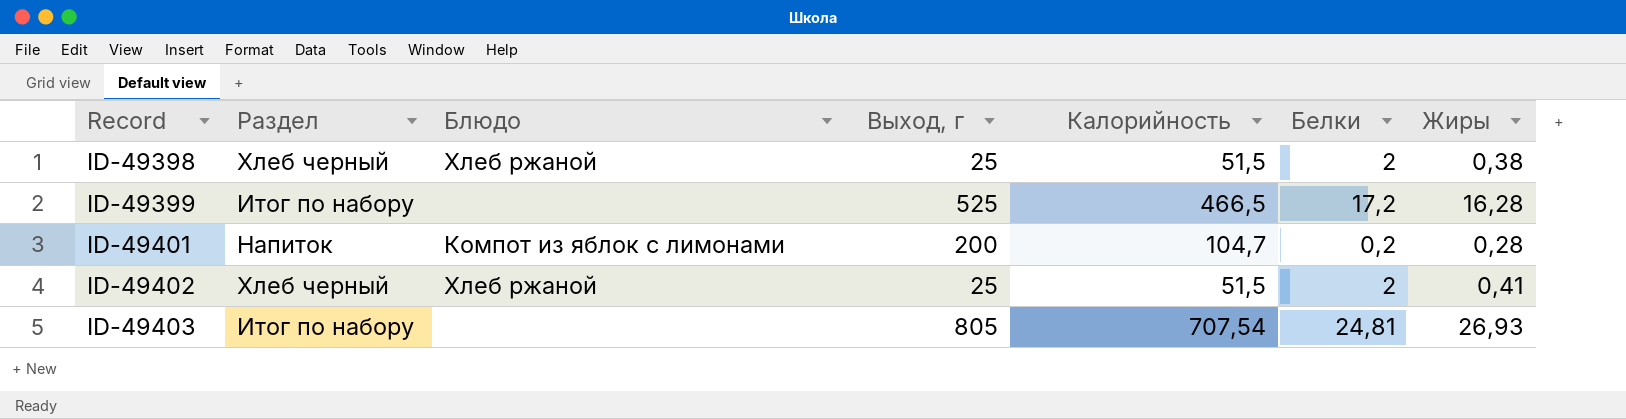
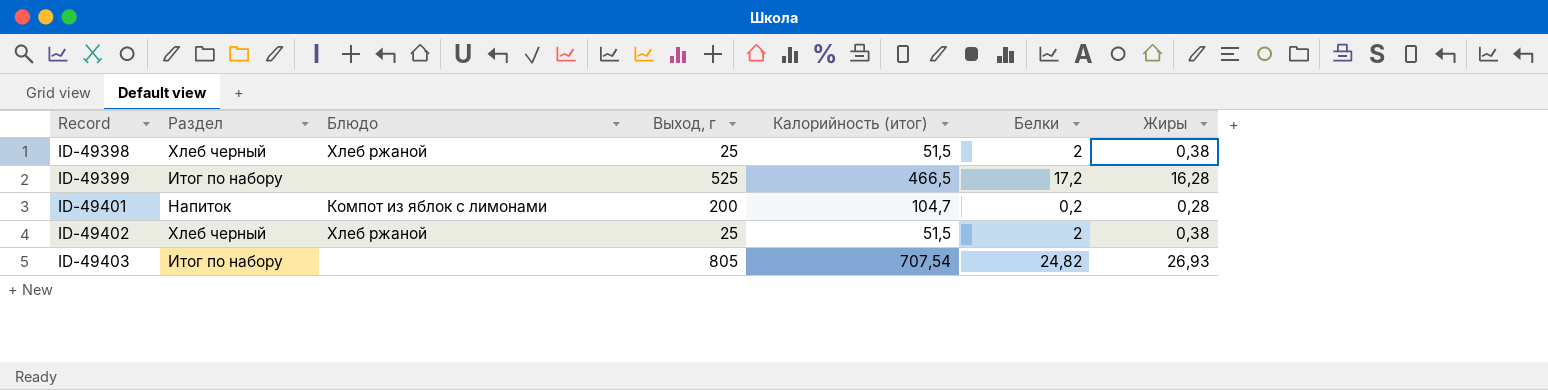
column name: Калорийность -> Калорийность (итог)
ID-49402 | Жиры: 0,41 -> 0,38
ID-49403 | Белки: 24,81 -> 24,82

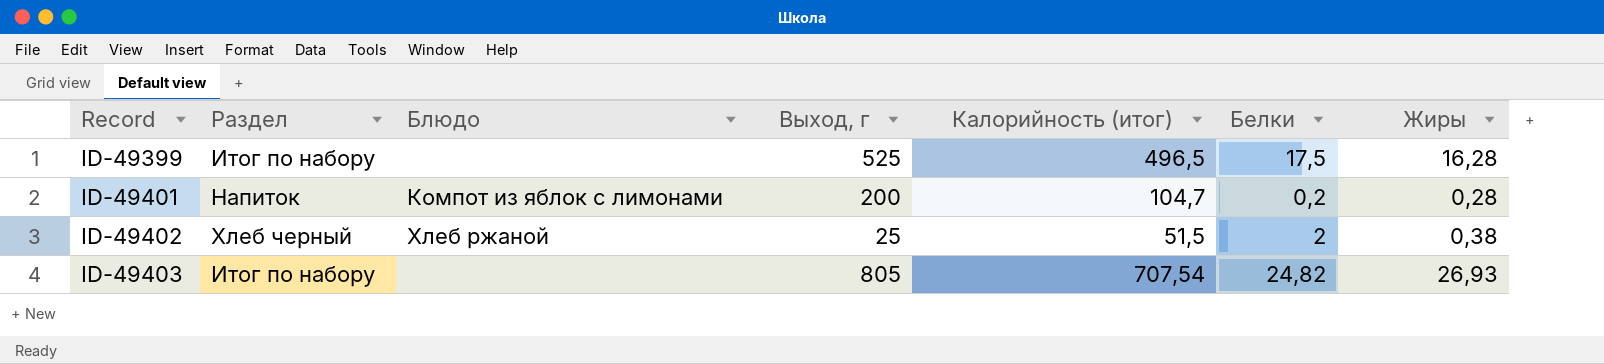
row ID-49398: Хлеб черный | Хлеб ржаной | 25 | 51,5 | 2 | 0,38 -> none
ID-49399 | Калорийность (итог): 466,5 -> 496,5
ID-49399 | Белки: 17,2 -> 17,5

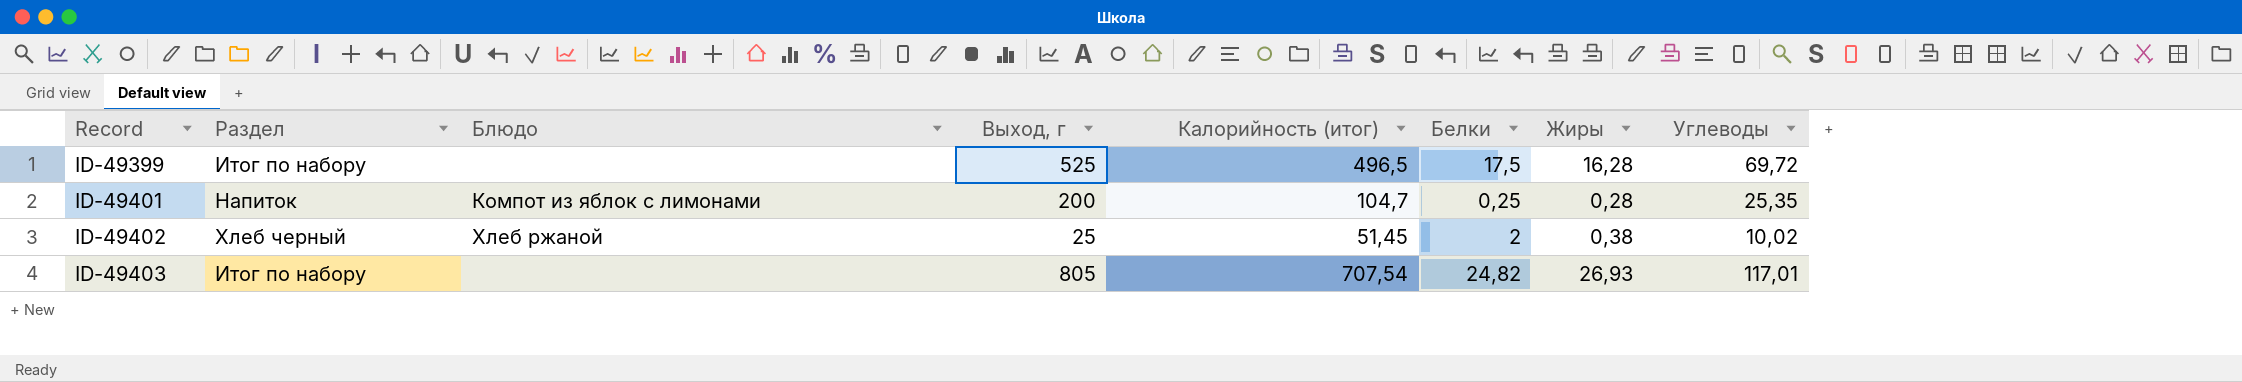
column Углеводы | position: none -> 8
ID-49401 | Белки: 0,2 -> 0,25
ID-49402 | Калорийность (итог): 51,5 -> 51,45

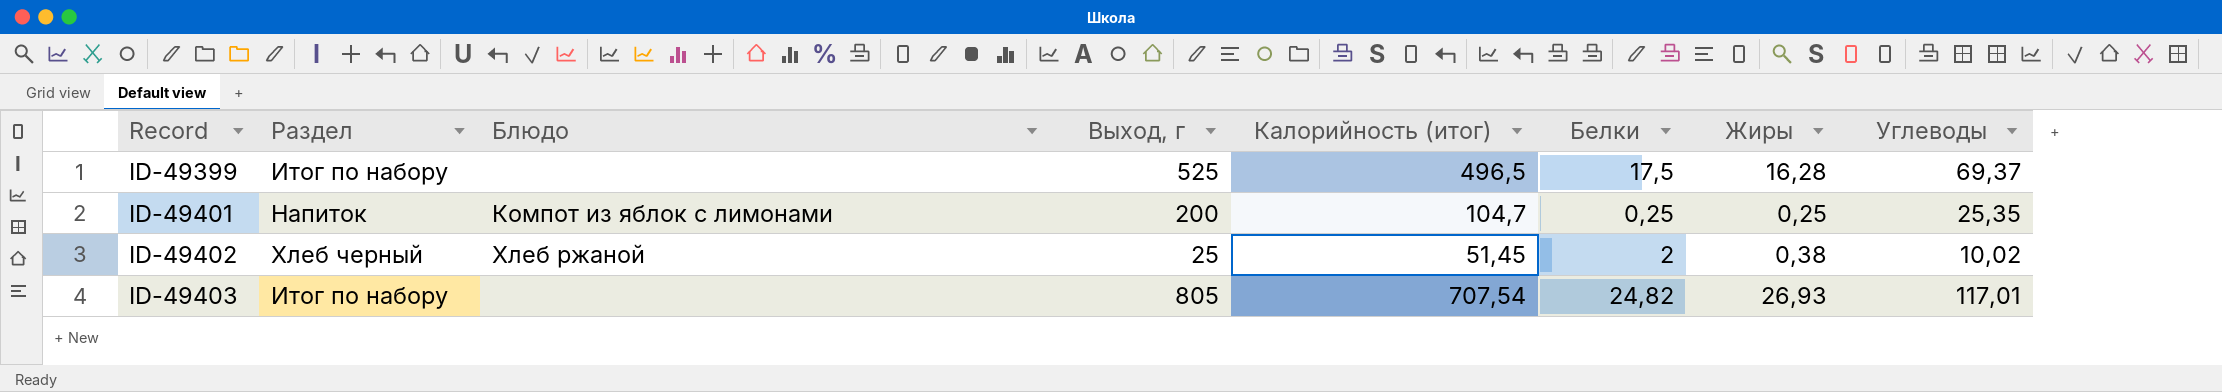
ID-49399 | Углеводы: 69,72 -> 69,37
ID-49401 | Жиры: 0,28 -> 0,25

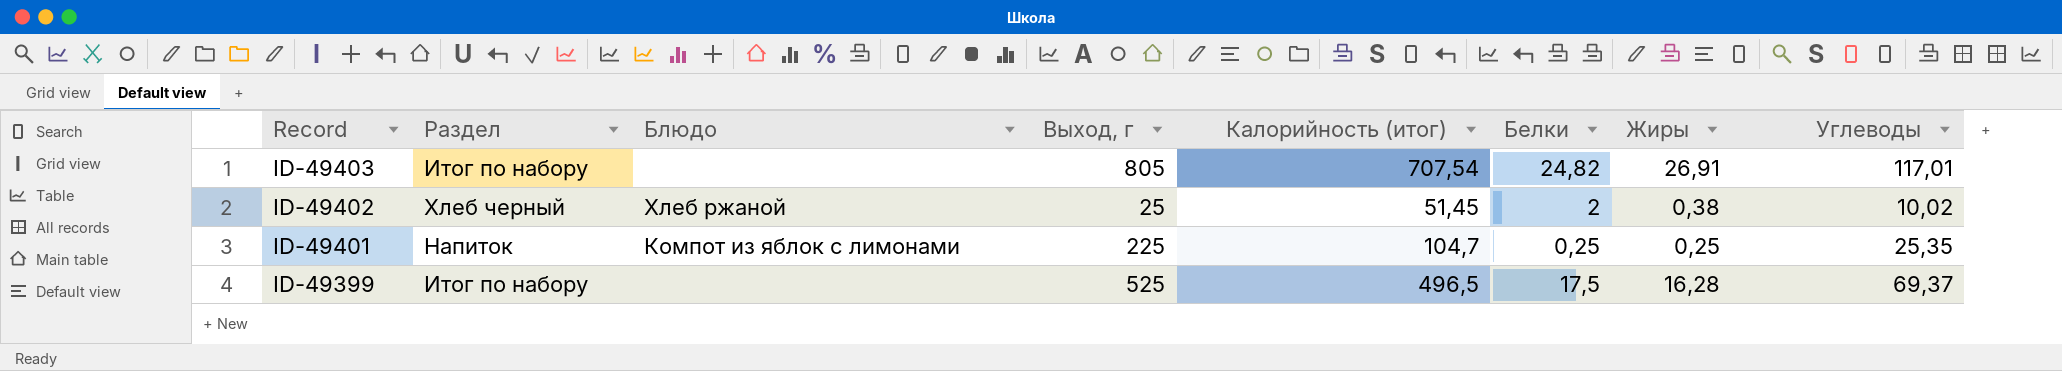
row order: Record ascending -> Record descending
ID-49403 | Жиры: 26,93 -> 26,91
ID-49401 | Выход, г: 200 -> 225

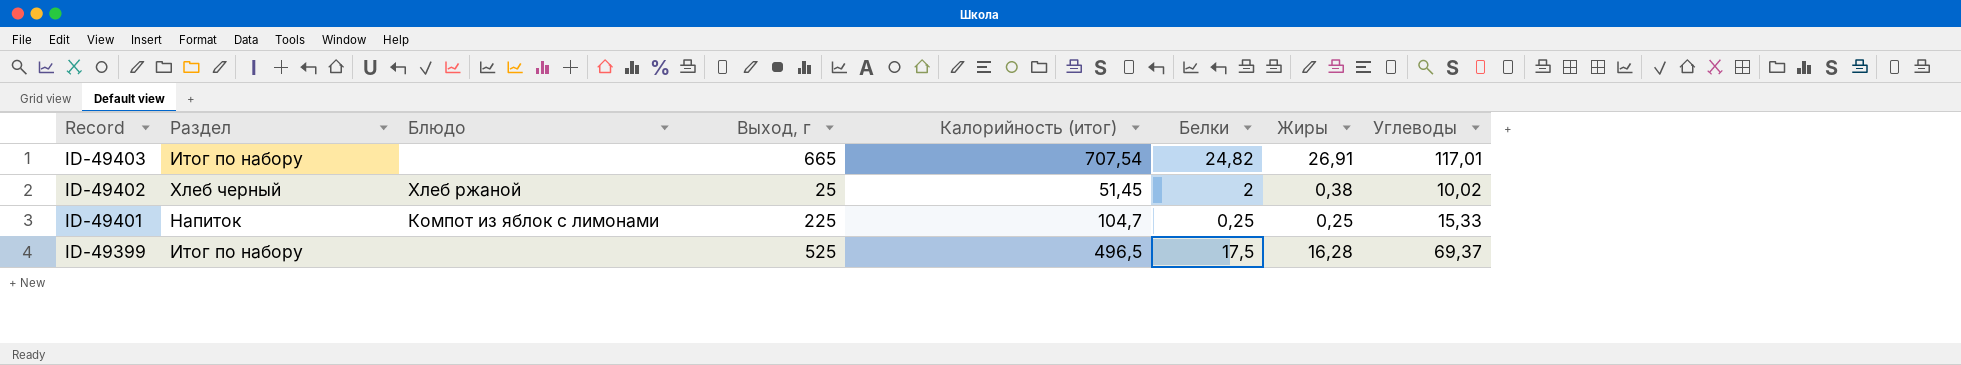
ID-49403 | Выход, г: 805 -> 665
ID-49401 | Углеводы: 25,35 -> 15,33

